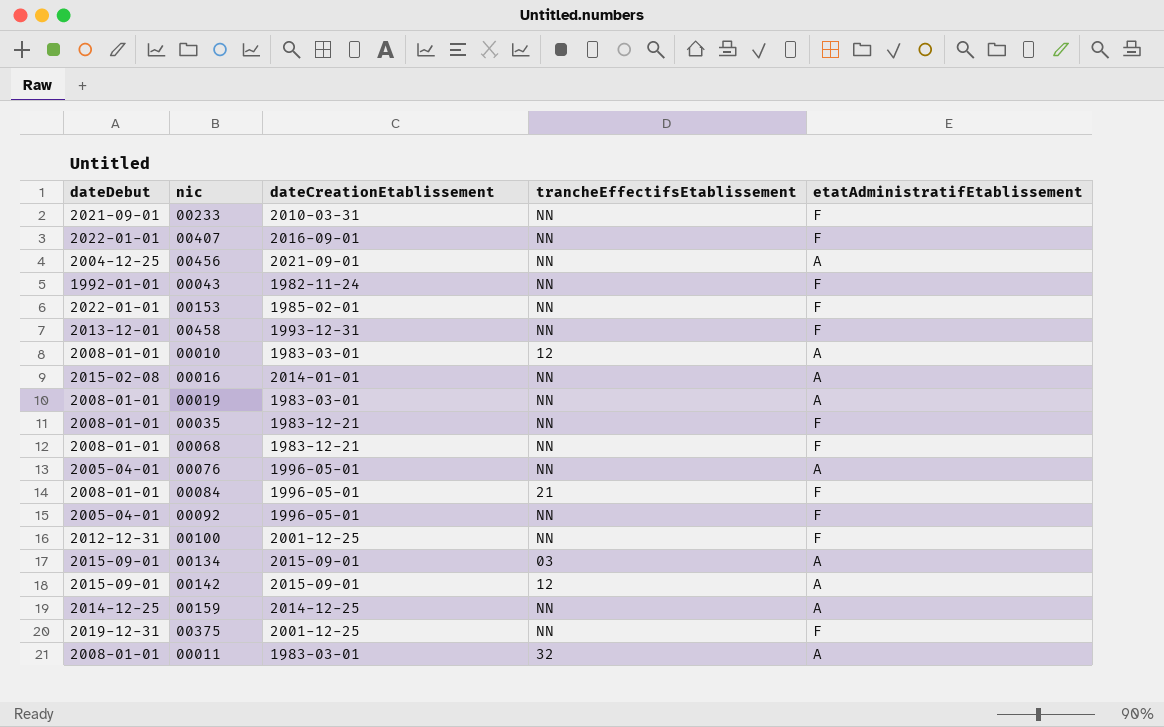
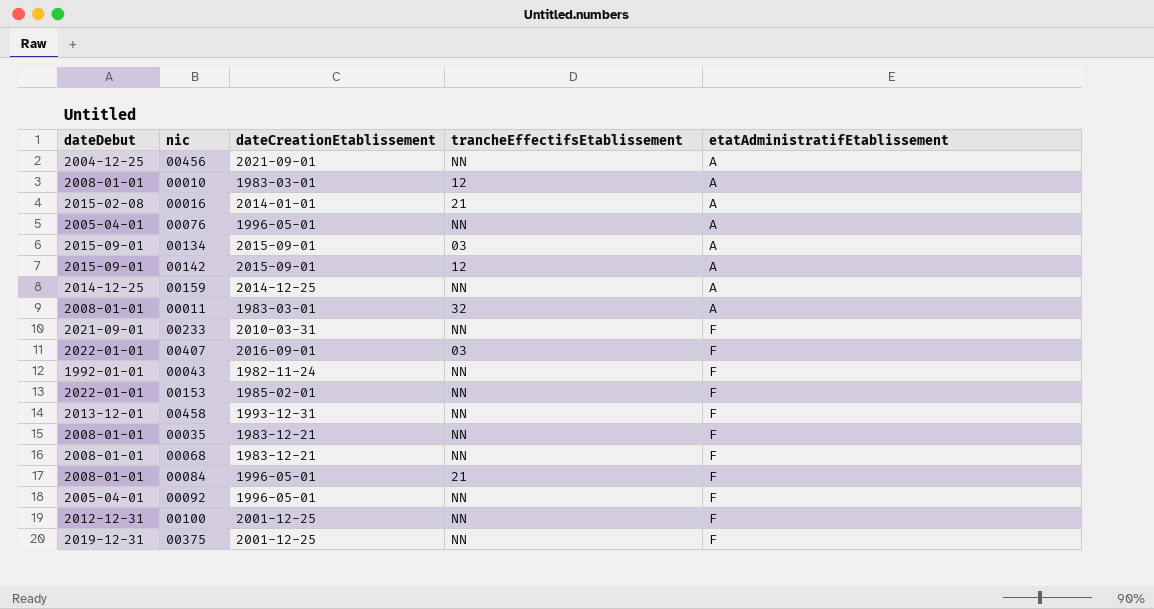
row order: none -> etatAdministratifEtablissement ascending
row 00019: 2008-01-01 | 1983-03-01 | NN | A -> none
00016 | trancheEffectifsEtablissement: NN -> 21
00407 | trancheEffectifsEtablissement: NN -> 03

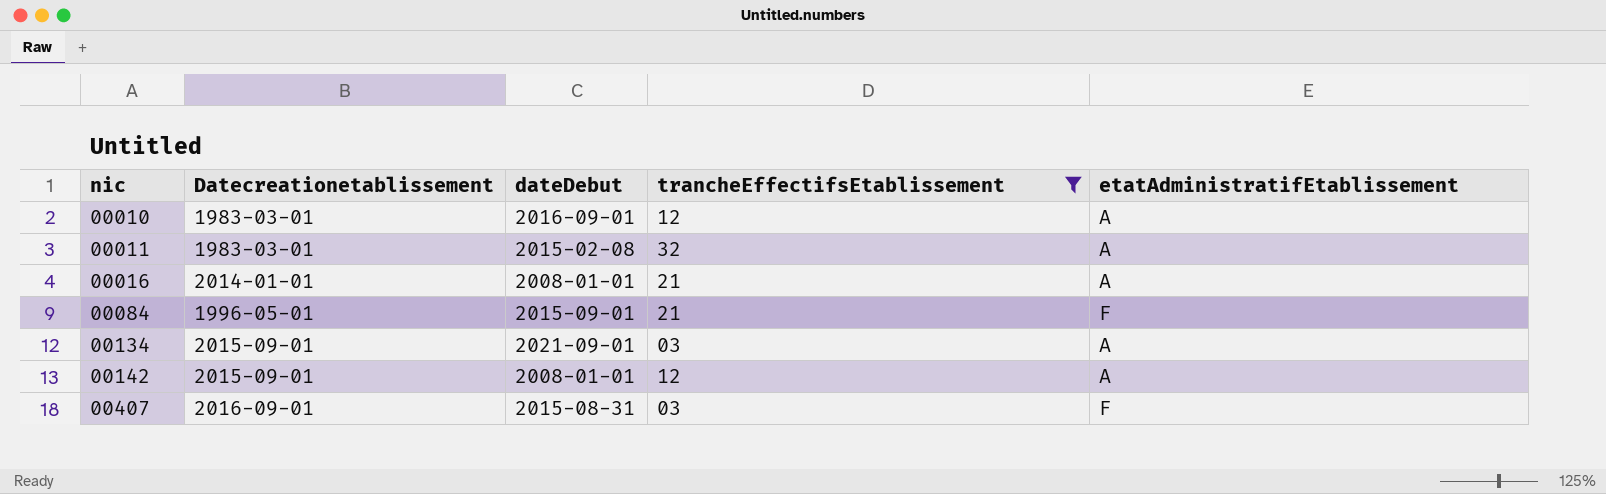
filter: none -> trancheEffectifsEtablissement != NN
row order: etatAdministratifEtablissement ascending -> nic ascending
column name: dateCreationEtablissement -> Datecreationetablissement
column dateDebut | position: 1 -> 3
00010 | dateDebut: 2008-01-01 -> 2016-09-01
00011 | dateDebut: 2008-01-01 -> 2015-02-08
00016 | dateDebut: 2015-02-08 -> 2008-01-01
00084 | dateDebut: 2008-01-01 -> 2015-09-01
00134 | dateDebut: 2015-09-01 -> 2021-09-01
00142 | dateDebut: 2015-09-01 -> 2008-01-01
00407 | dateDebut: 2022-01-01 -> 2015-08-31

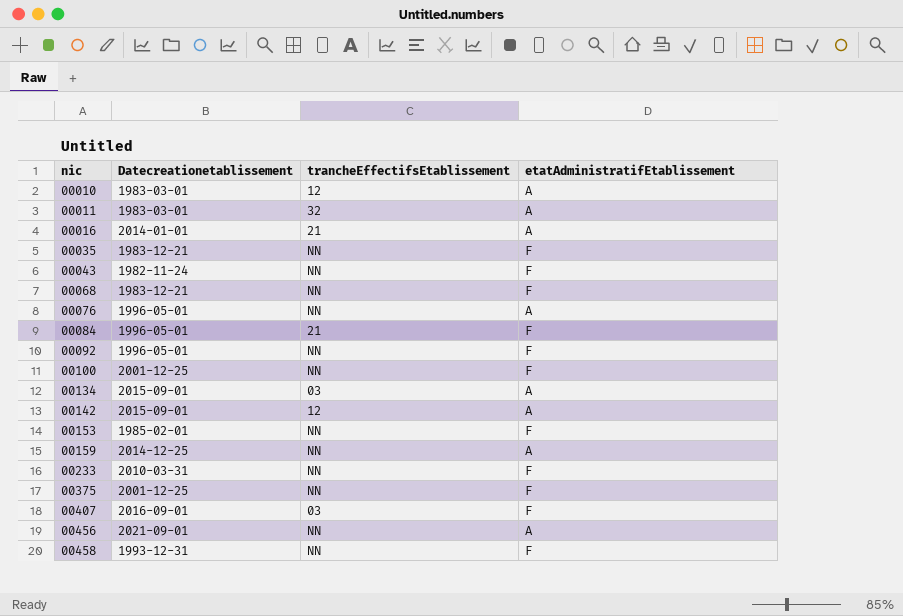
filter: trancheEffectifsEtablissement != NN -> none
column dateDebut | position: 3 -> none

